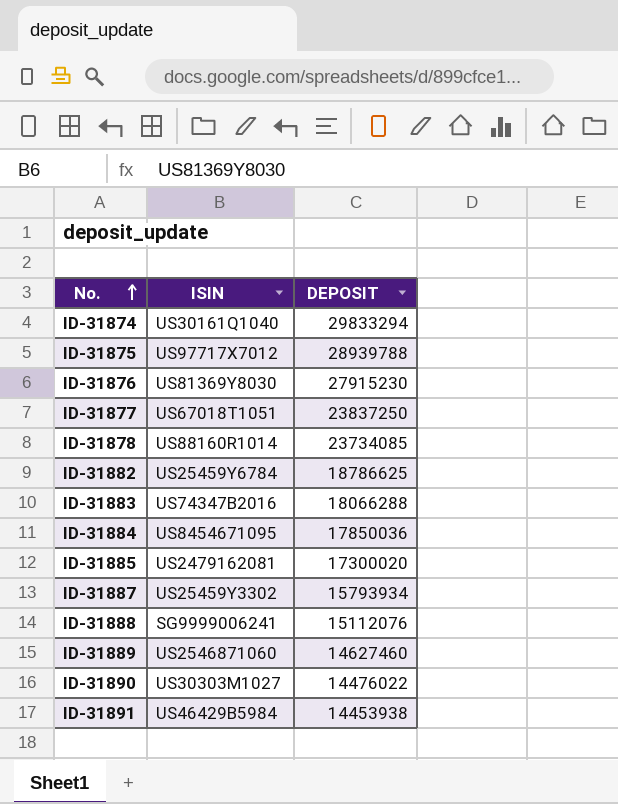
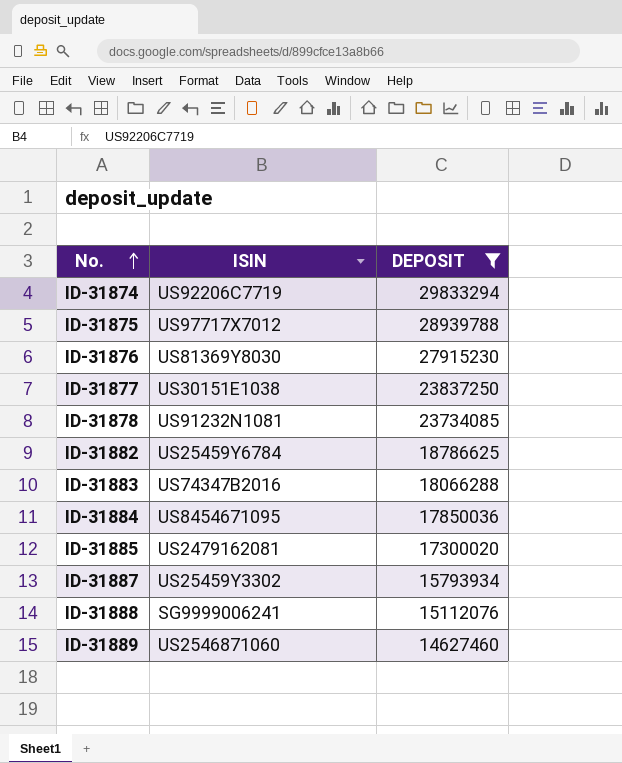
filter: none -> DEPOSIT >= 14627460
ID-31874 | ISIN: US30161Q1040 -> US92206C7719
ID-31877 | ISIN: US67018T1051 -> US30151E1038
ID-31878 | ISIN: US88160R1014 -> US91232N1081

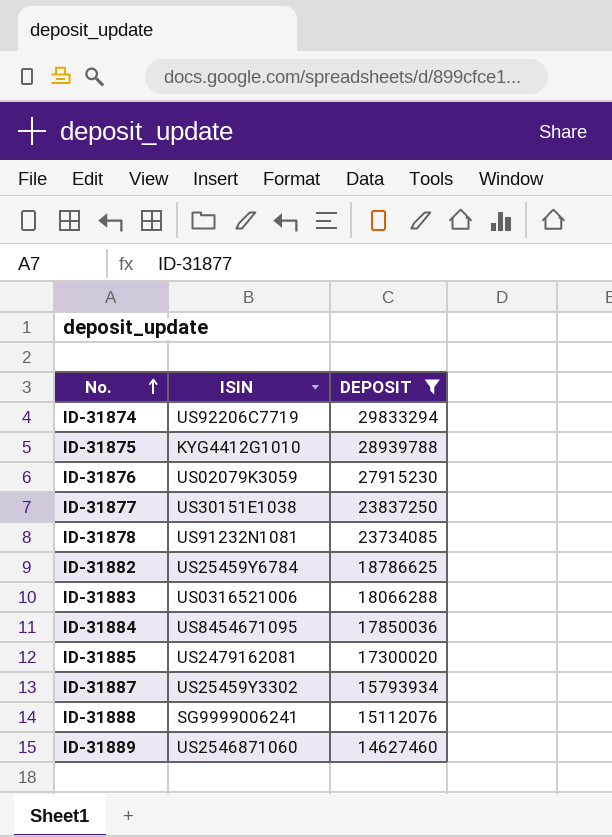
ID-31875 | ISIN: US97717X7012 -> KYG4412G1010
ID-31876 | ISIN: US81369Y8030 -> US02079K3059
ID-31883 | ISIN: US74347B2016 -> US0316521006

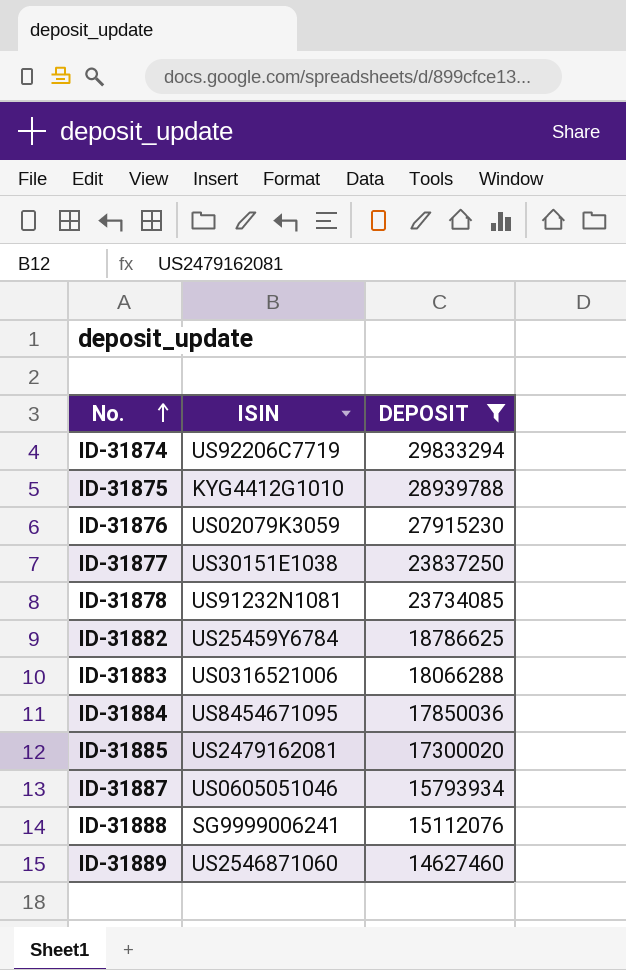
ID-31887 | ISIN: US25459Y3302 -> US0605051046

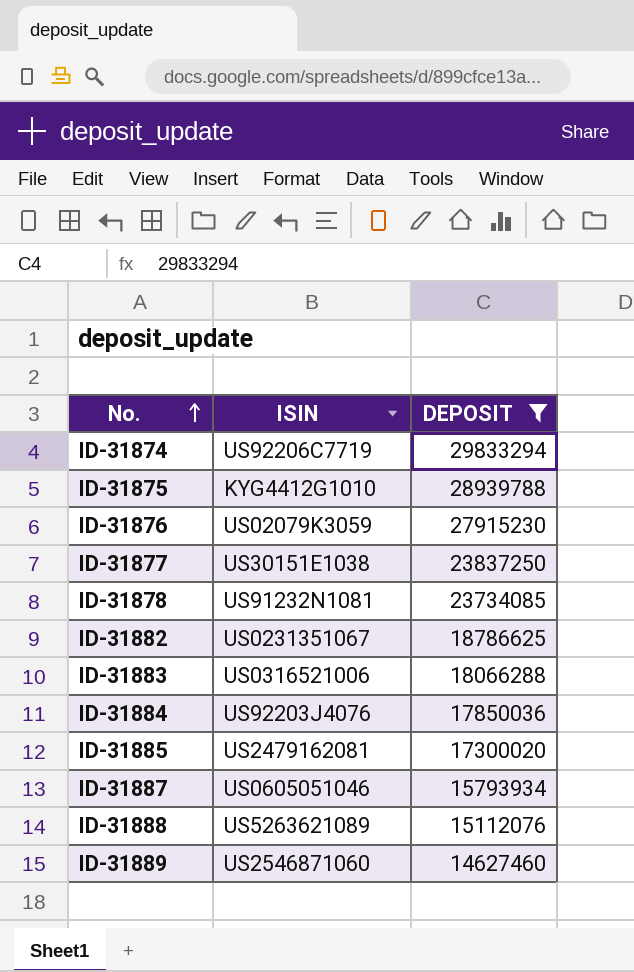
ID-31882 | ISIN: US25459Y6784 -> US0231351067
ID-31884 | ISIN: US8454671095 -> US92203J4076
ID-31888 | ISIN: SG9999006241 -> US5263621089

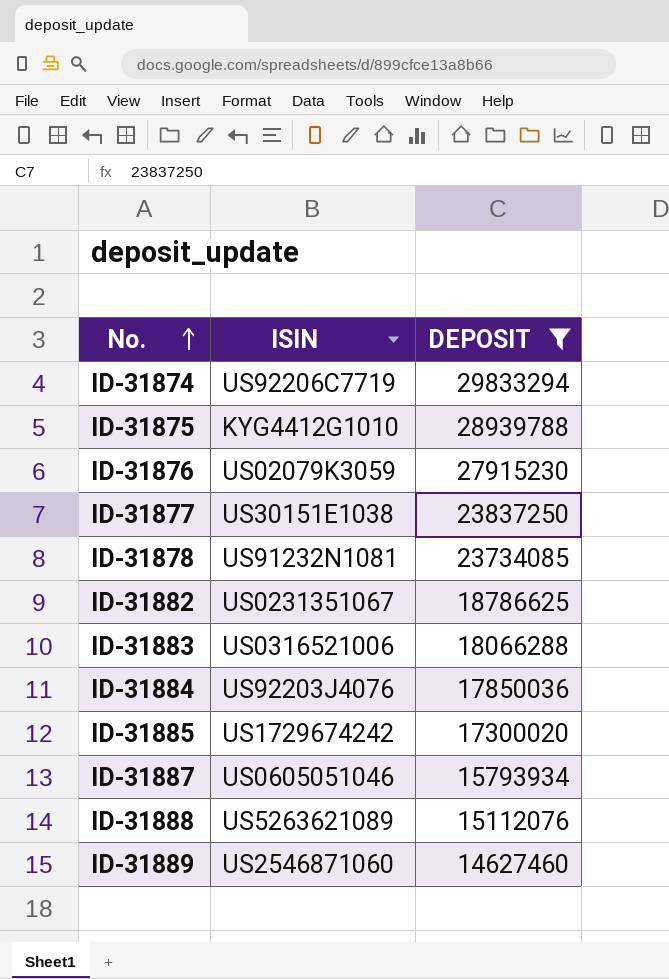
ID-31885 | ISIN: US2479162081 -> US1729674242

